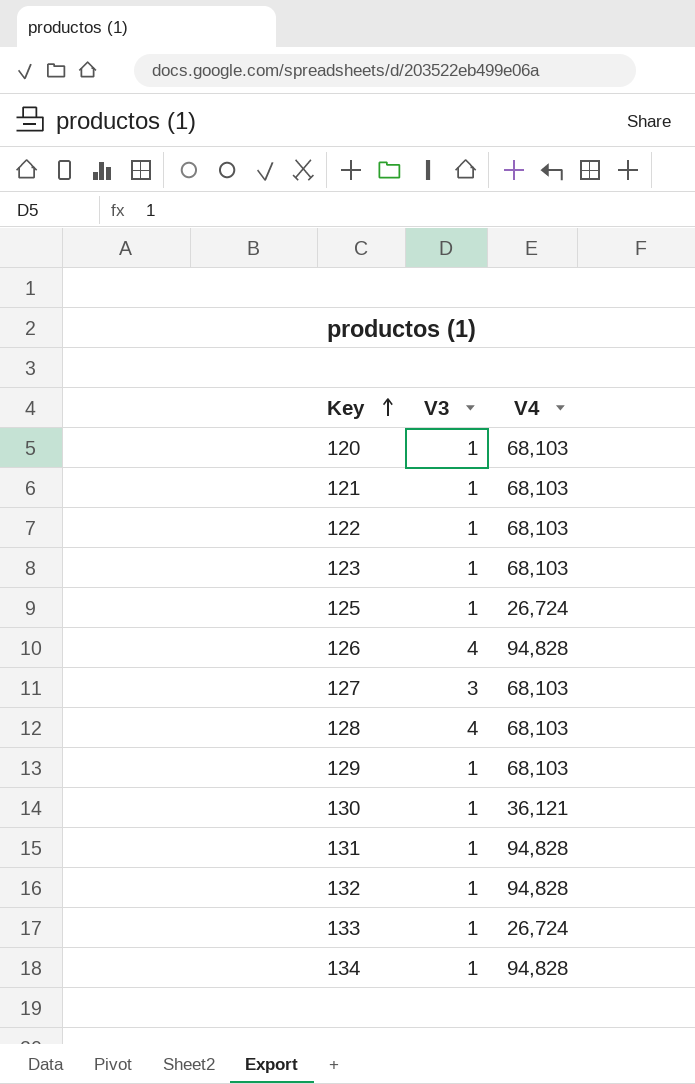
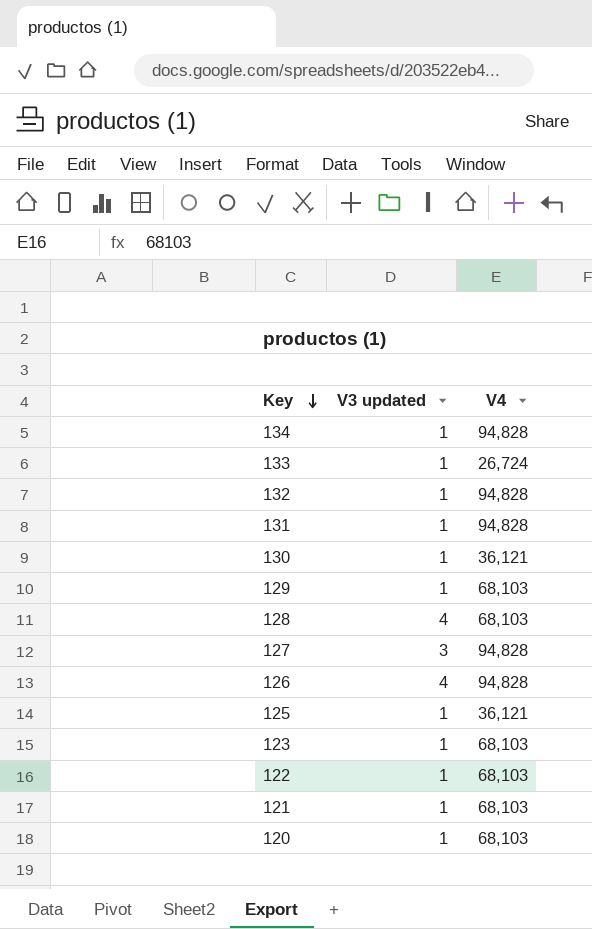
row order: Key ascending -> Key descending
column name: V3 -> V3 updated
127 | V4: 68,103 -> 94,828
125 | V4: 26,724 -> 36,121

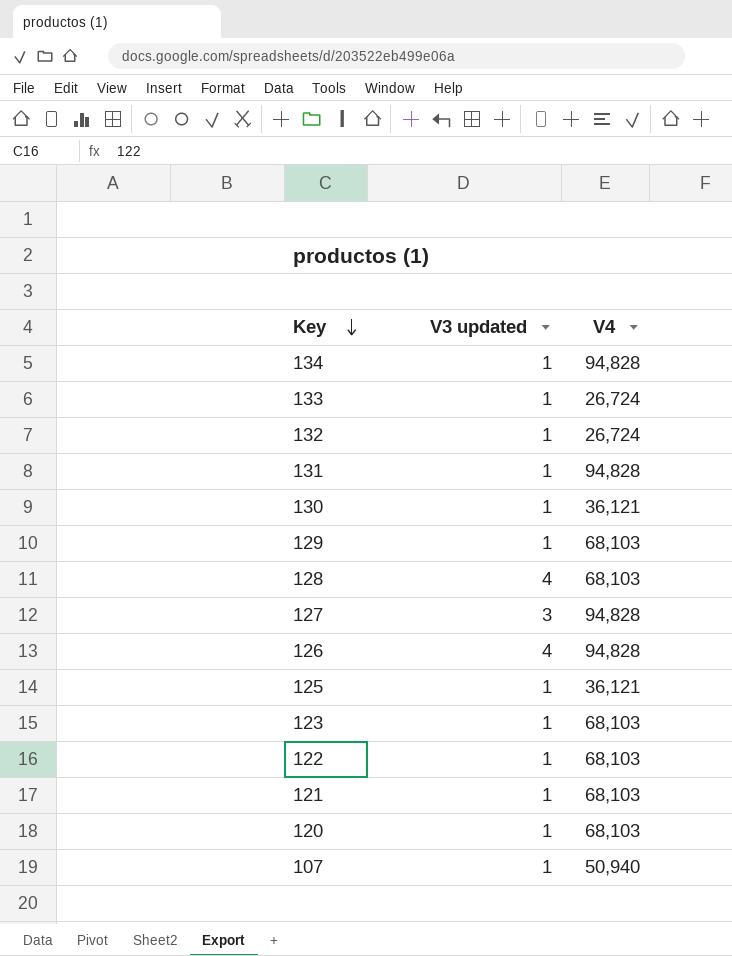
132 | V4: 94,828 -> 26,724
row 107: none -> 1 | 50,940

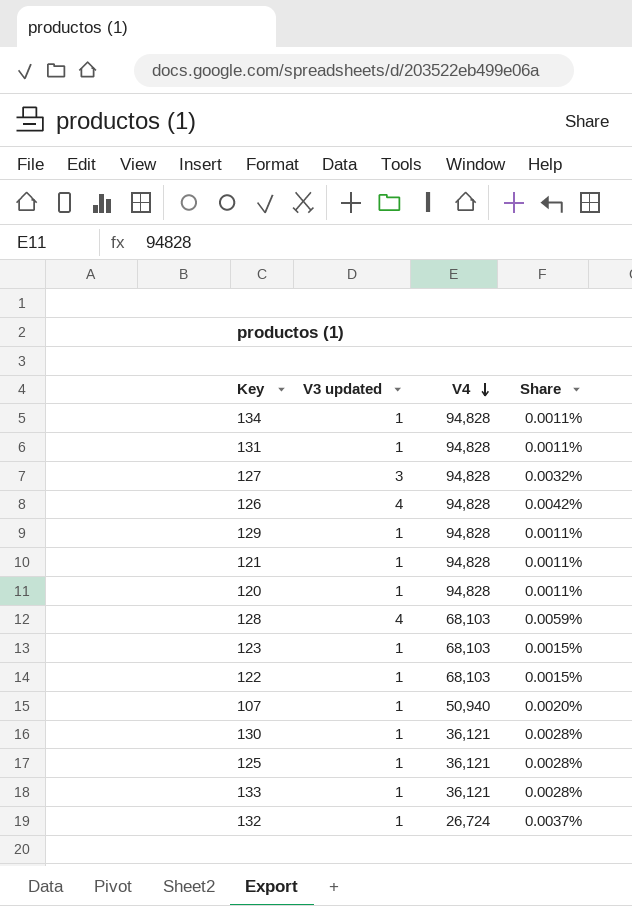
row order: Key descending -> V4 descending
column Share | formula: none -> [V3 updated] / [V4]
129 | V4: 68,103 -> 94,828
121 | V4: 68,103 -> 94,828
120 | V4: 68,103 -> 94,828
133 | V4: 26,724 -> 36,121

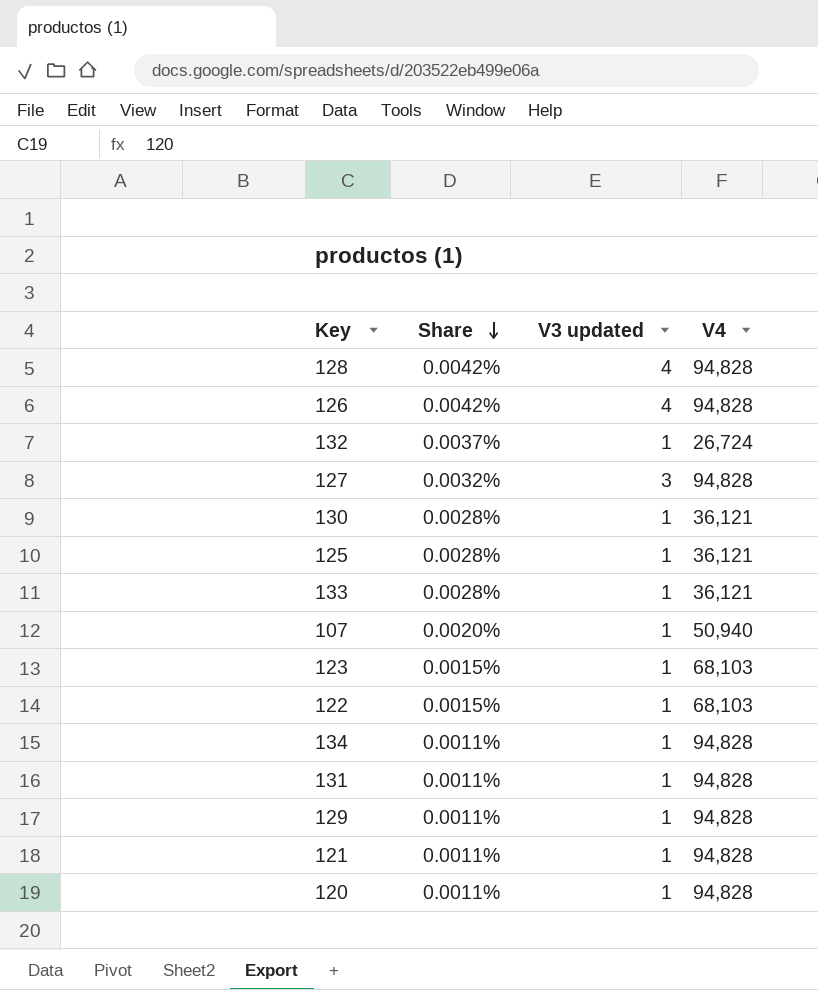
row order: V4 descending -> Share descending
column Share | position: 4 -> 2
128 | Share: 0.0059% -> 0.0042%
128 | V4: 68,103 -> 94,828

